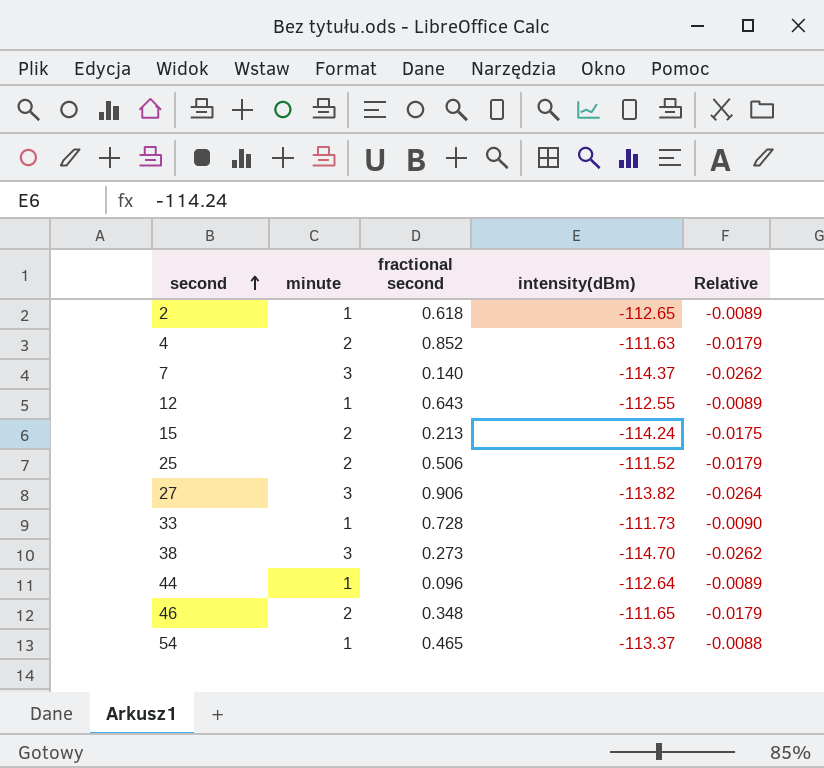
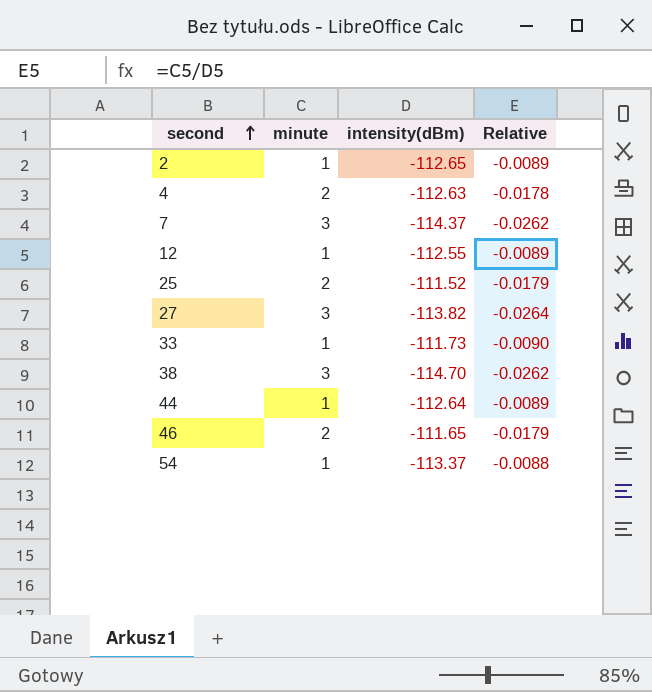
column fractional second | position: 3 -> none
row 15: 2 | 0.213 | -114.24 | -0.0175 -> none
4 | intensity(dBm): -111.63 -> -112.63
4 | Relative: -0.0179 -> -0.0178

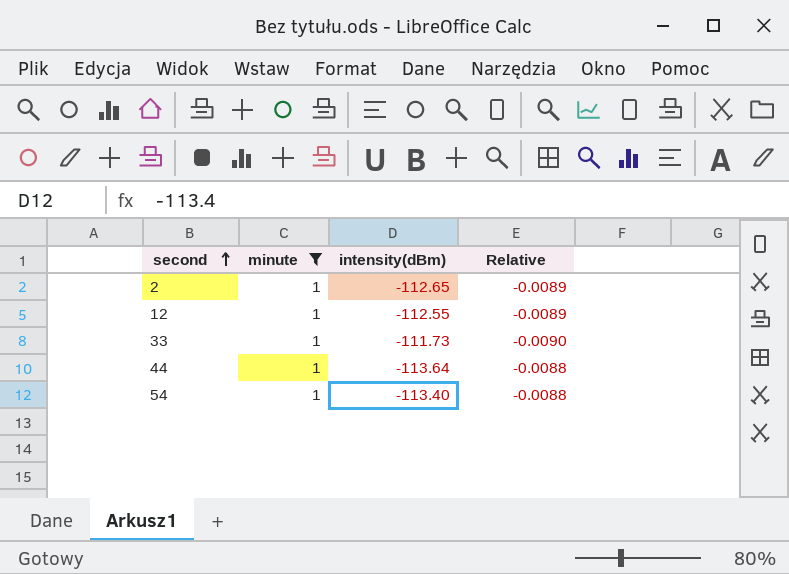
filter: none -> minute = 1
44 | intensity(dBm): -112.64 -> -113.64
44 | Relative: -0.0089 -> -0.0088
54 | intensity(dBm): -113.37 -> -113.40

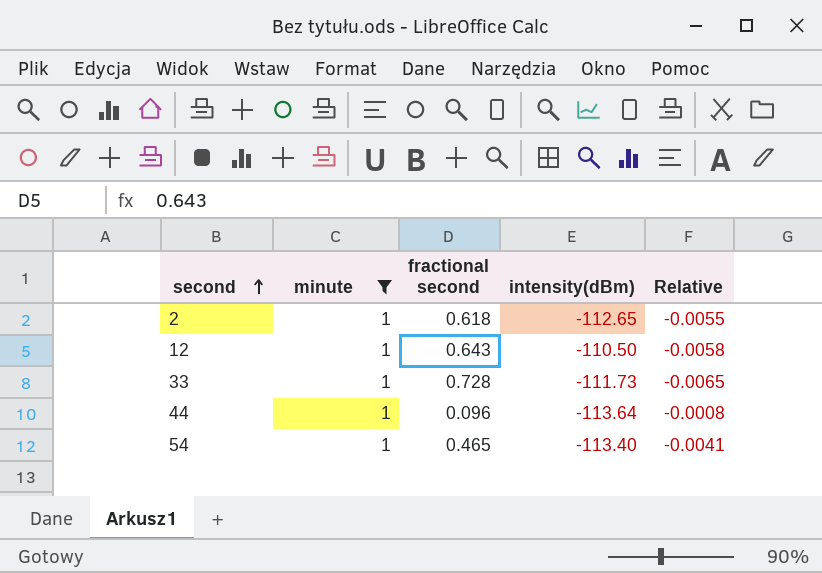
column fractional second | position: none -> 3
column Relative | formula: [minute] / [intensity(dBm)] -> [fractional second] / [intensity(dBm)]
12 | intensity(dBm): -112.55 -> -110.50

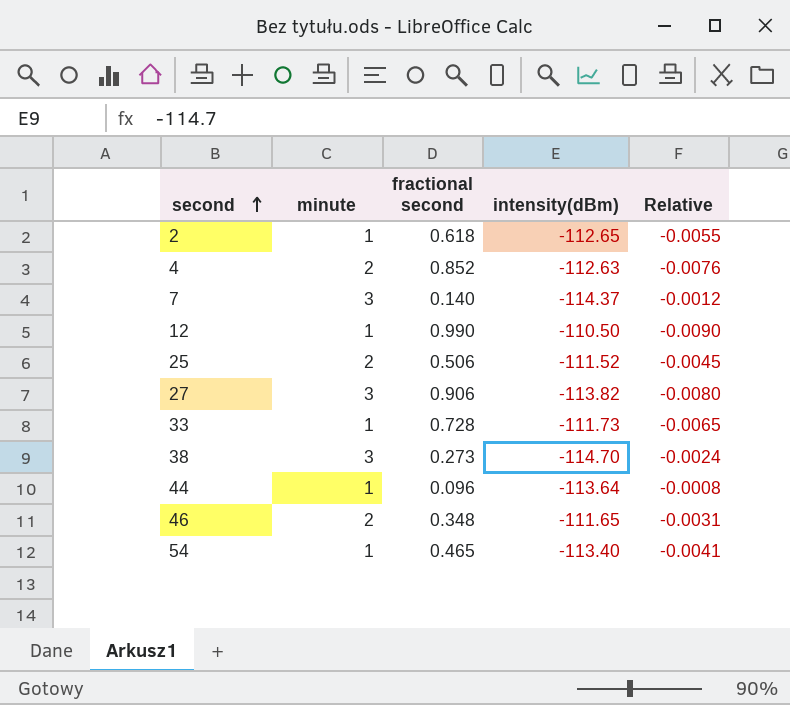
filter: minute = 1 -> none
12 | fractional second: 0.643 -> 0.990
12 | Relative: -0.0058 -> -0.0090

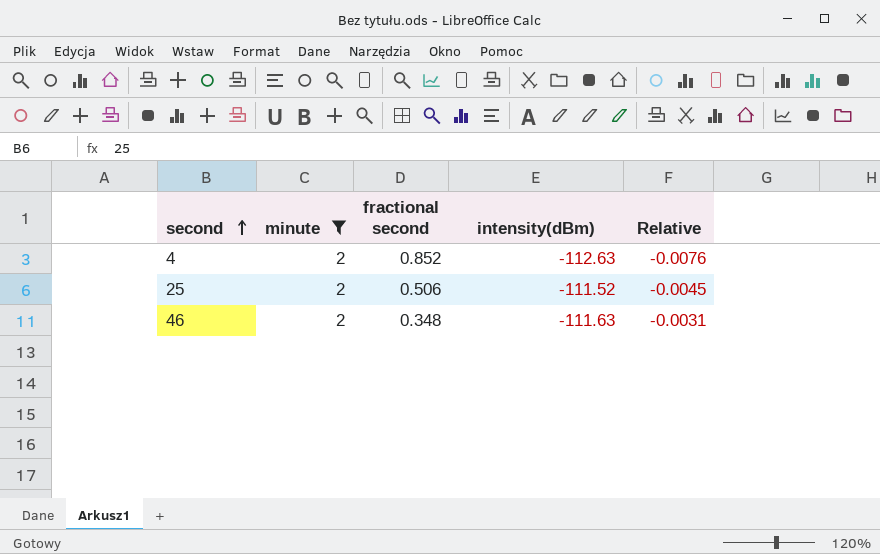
filter: none -> minute = 2
46 | intensity(dBm): -111.65 -> -111.63

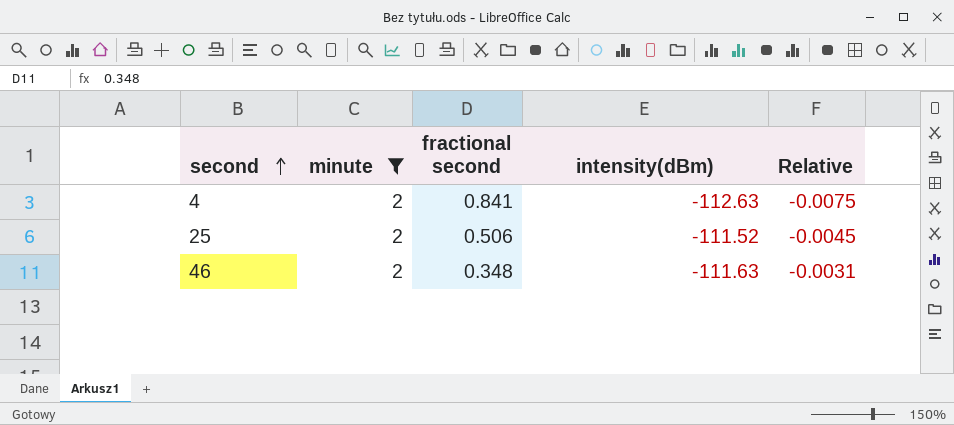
4 | fractional second: 0.852 -> 0.841
4 | Relative: -0.0076 -> -0.0075

